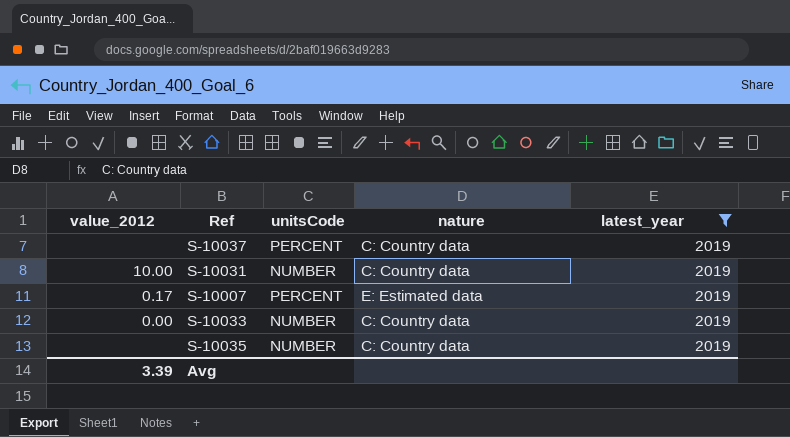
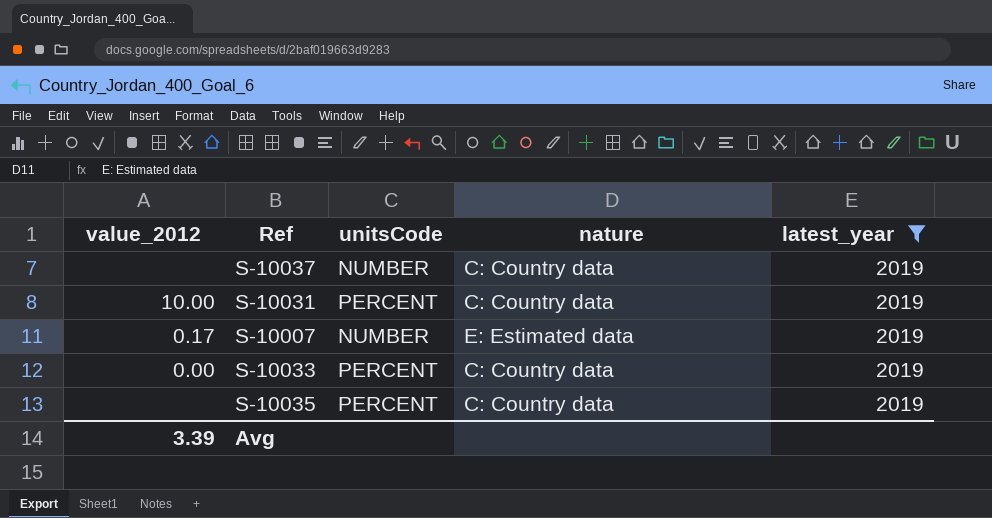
S-10037 | unitsCode: PERCENT -> NUMBER
S-10031 | unitsCode: NUMBER -> PERCENT
S-10007 | unitsCode: PERCENT -> NUMBER
S-10033 | unitsCode: NUMBER -> PERCENT
S-10035 | unitsCode: NUMBER -> PERCENT

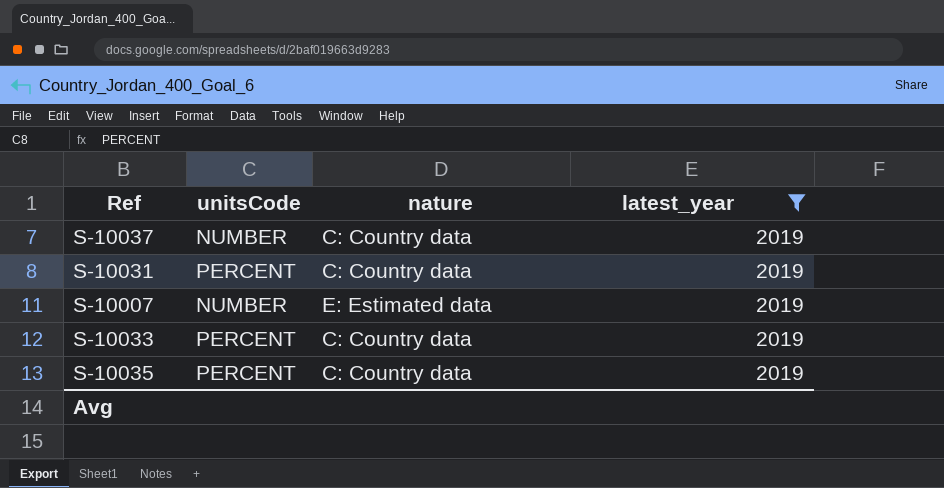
column value_2012 | position: 1 -> none

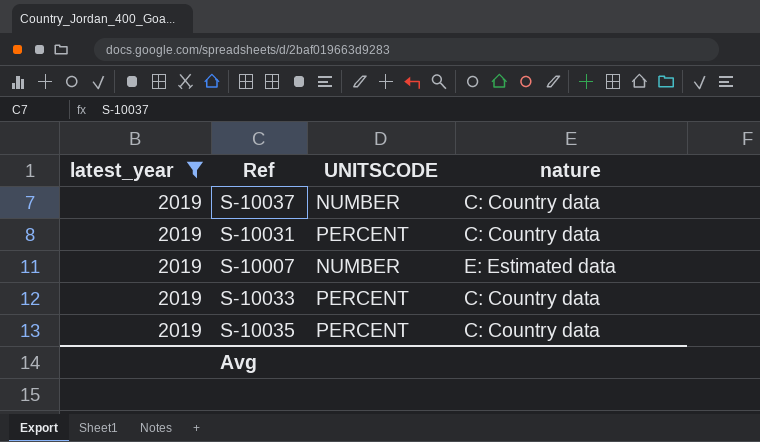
column latest_year | position: 4 -> 1
column name: unitsCode -> UNITSCODE

